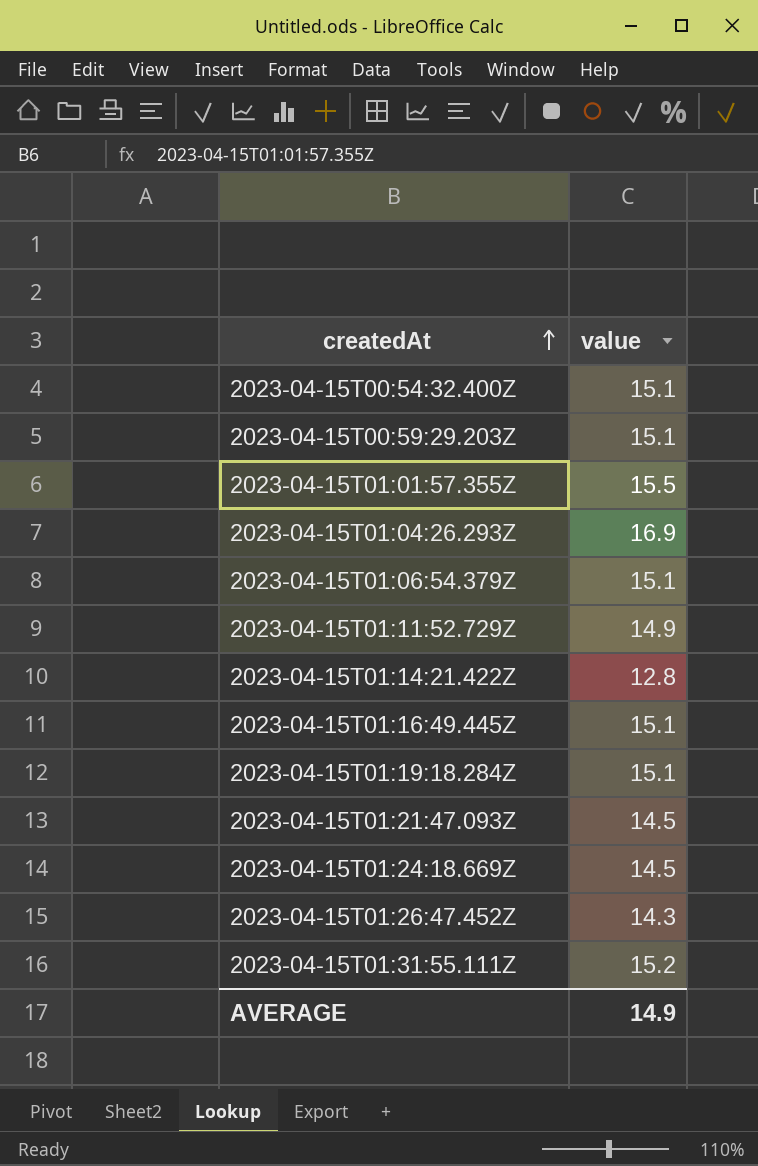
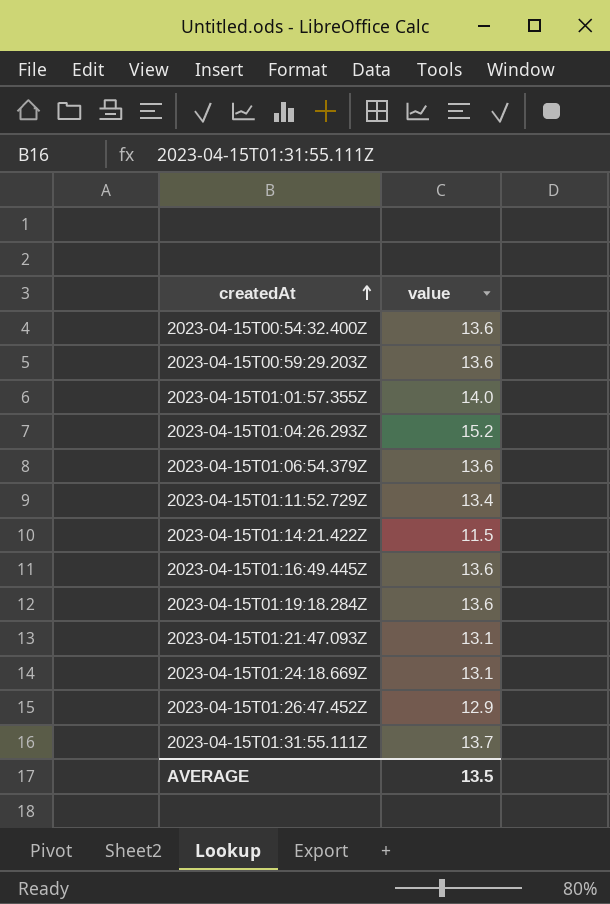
2023-04-15T00:54:32.400Z | value: 15.1 -> 13.6
2023-04-15T00:59:29.203Z | value: 15.1 -> 13.6
2023-04-15T01:01:57.355Z | value: 15.5 -> 14.0
2023-04-15T01:04:26.293Z | value: 16.9 -> 15.2
2023-04-15T01:06:54.379Z | value: 15.1 -> 13.6
2023-04-15T01:11:52.729Z | value: 14.9 -> 13.4
2023-04-15T01:14:21.422Z | value: 12.8 -> 11.5
2023-04-15T01:16:49.445Z | value: 15.1 -> 13.6
2023-04-15T01:19:18.284Z | value: 15.1 -> 13.6
2023-04-15T01:21:47.093Z | value: 14.5 -> 13.1
2023-04-15T01:24:18.669Z | value: 14.5 -> 13.1
2023-04-15T01:26:47.452Z | value: 14.3 -> 12.9
2023-04-15T01:31:55.111Z | value: 15.2 -> 13.7
AVERAGE | value: 14.9 -> 13.5

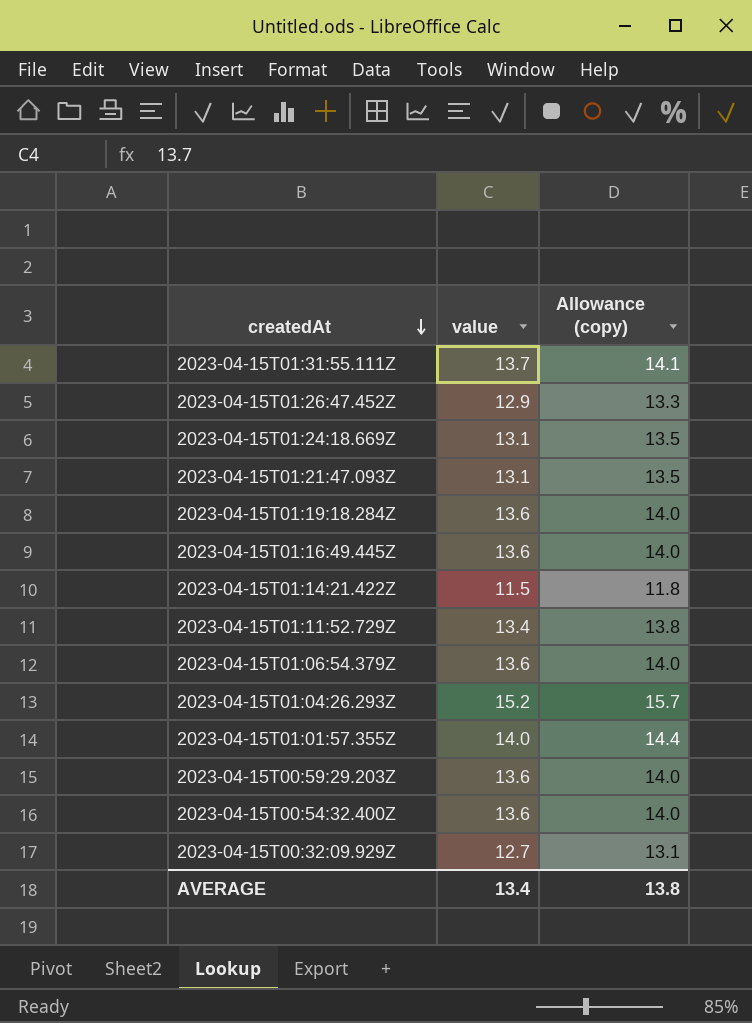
row order: createdAt ascending -> createdAt descending
column Allowance (copy) | formula: none -> [value] * 1.03
row 2023-04-15T00:32:09.929Z: none -> 12.7 | 13.1
AVERAGE | value: 13.5 -> 13.4

